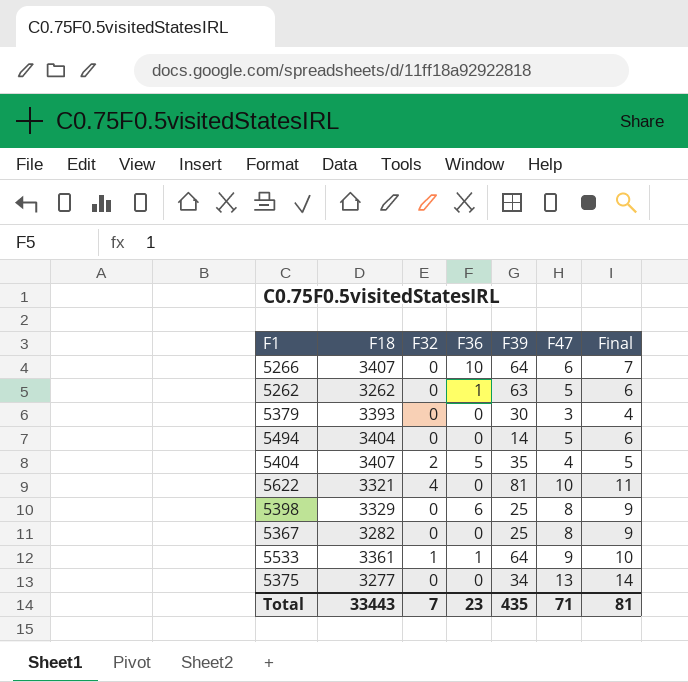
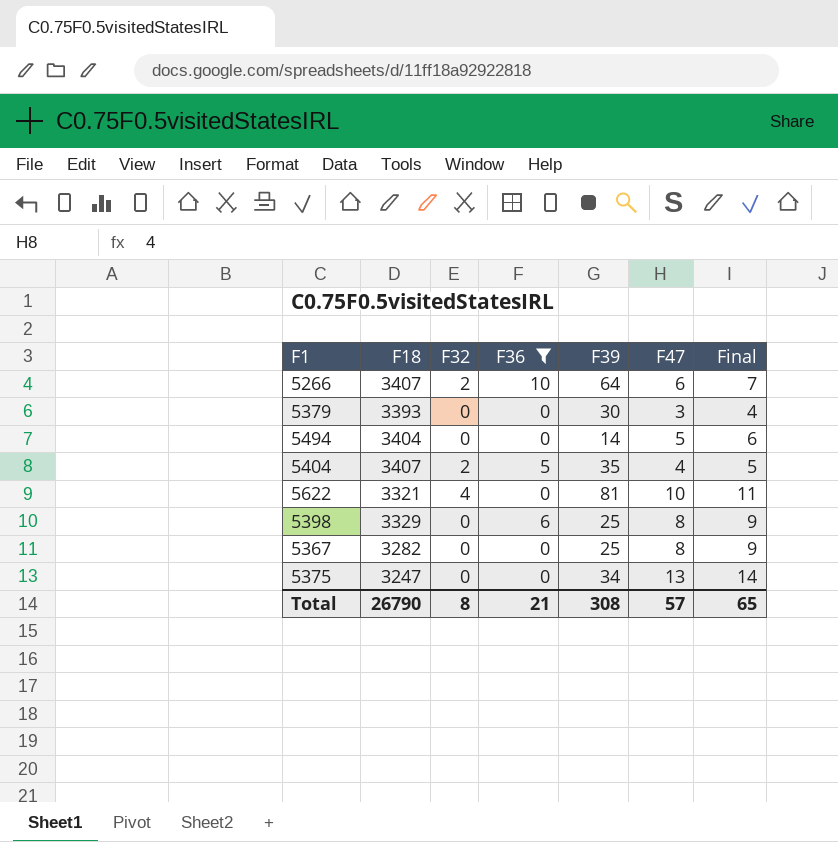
filter: none -> F36 != 1
5266 | F32: 0 -> 2
5375 | F18: 3277 -> 3247
Total | F18: 33443 -> 26790
Total | F32: 7 -> 8
Total | F36: 23 -> 21
Total | F39: 435 -> 308
Total | F47: 71 -> 57
Total | Final: 81 -> 65

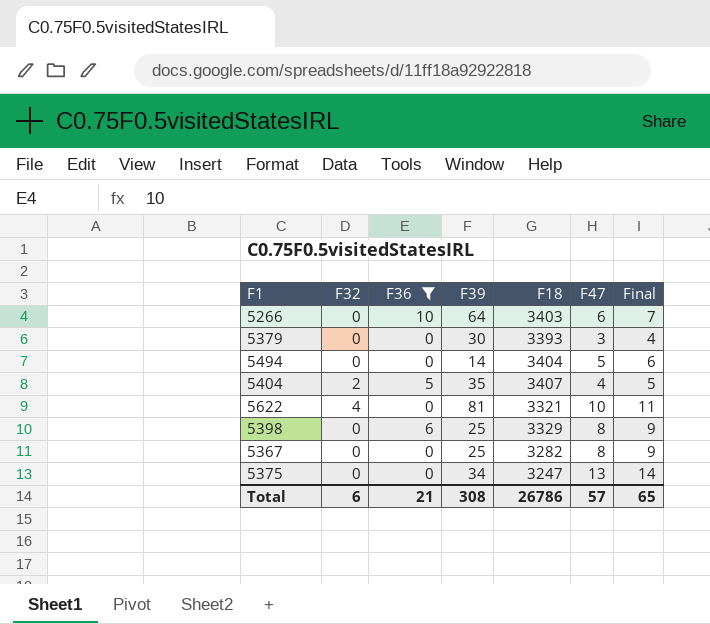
column F18 | position: 2 -> 5
5266 | F32: 2 -> 0
5266 | F18: 3407 -> 3403
Total | F32: 8 -> 6
Total | F18: 26790 -> 26786

